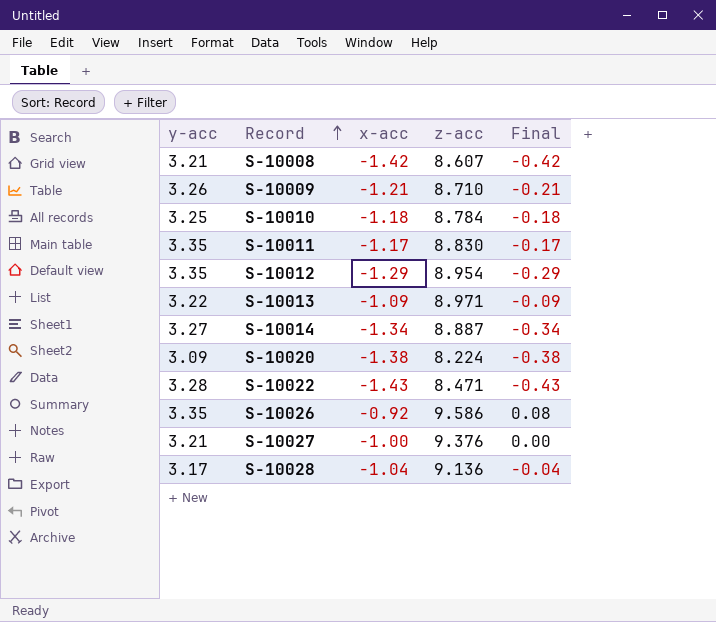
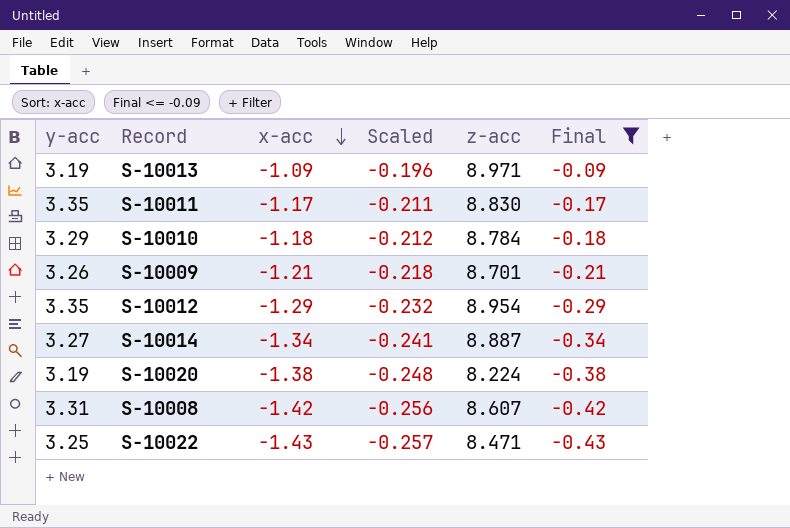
filter: none -> Final <= -0.09
row order: Record ascending -> x-acc descending
column Scaled | formula: none -> [x-acc] * 0.18
S-10013 | y-acc: 3.22 -> 3.19
S-10010 | y-acc: 3.25 -> 3.29
S-10009 | z-acc: 8.710 -> 8.701
S-10020 | y-acc: 3.09 -> 3.19
S-10008 | y-acc: 3.21 -> 3.31
S-10022 | y-acc: 3.28 -> 3.25

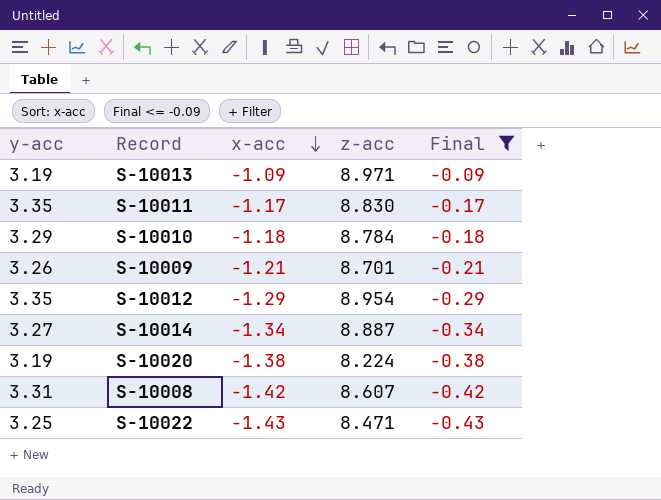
column Scaled | formula: [x-acc] * 0.18 -> none

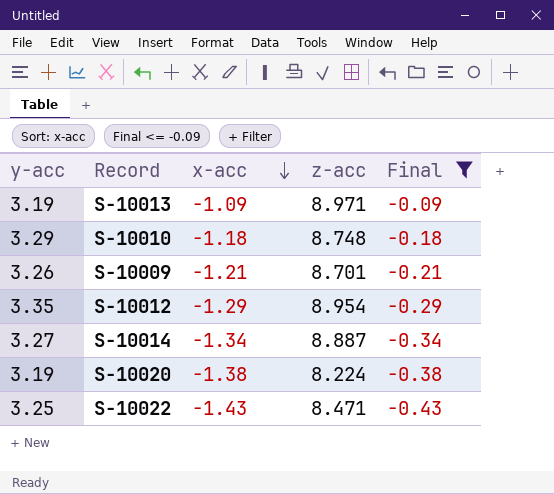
row S-10011: 3.35 | -1.17 | 8.830 | -0.17 -> none
row S-10008: 3.31 | -1.42 | 8.607 | -0.42 -> none
S-10010 | z-acc: 8.784 -> 8.748

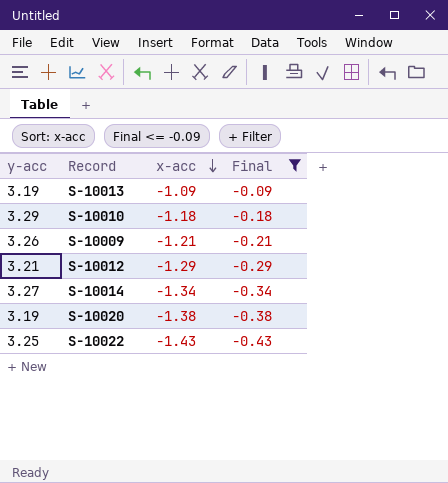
column z-acc | position: 4 -> none
S-10012 | y-acc: 3.35 -> 3.21

